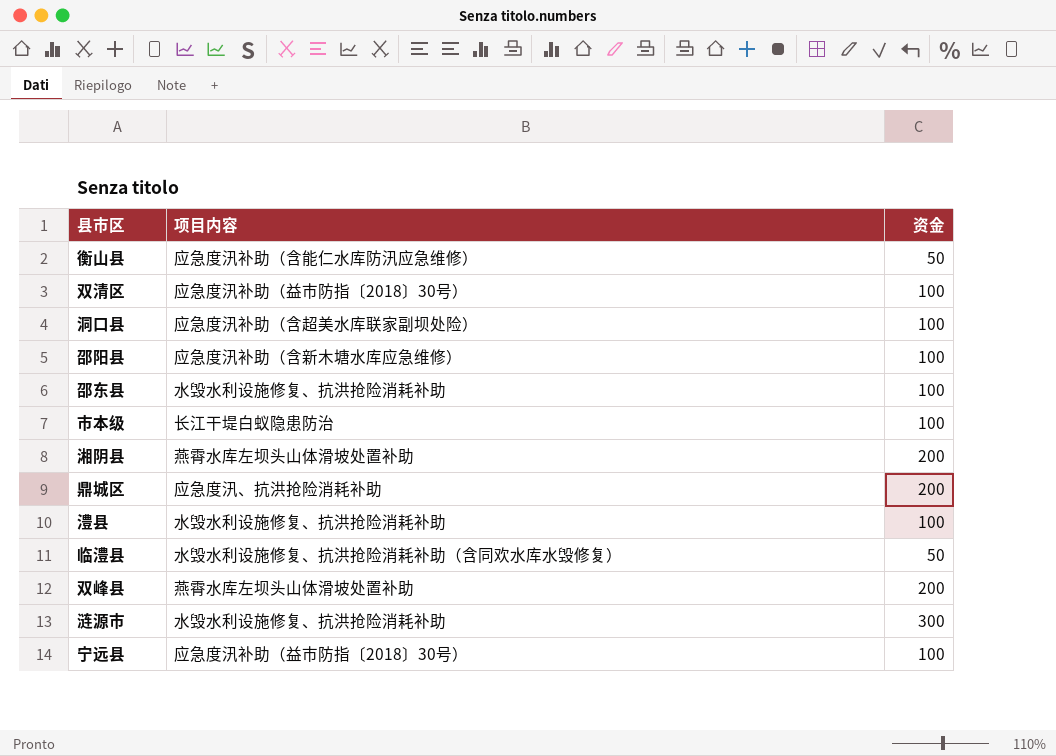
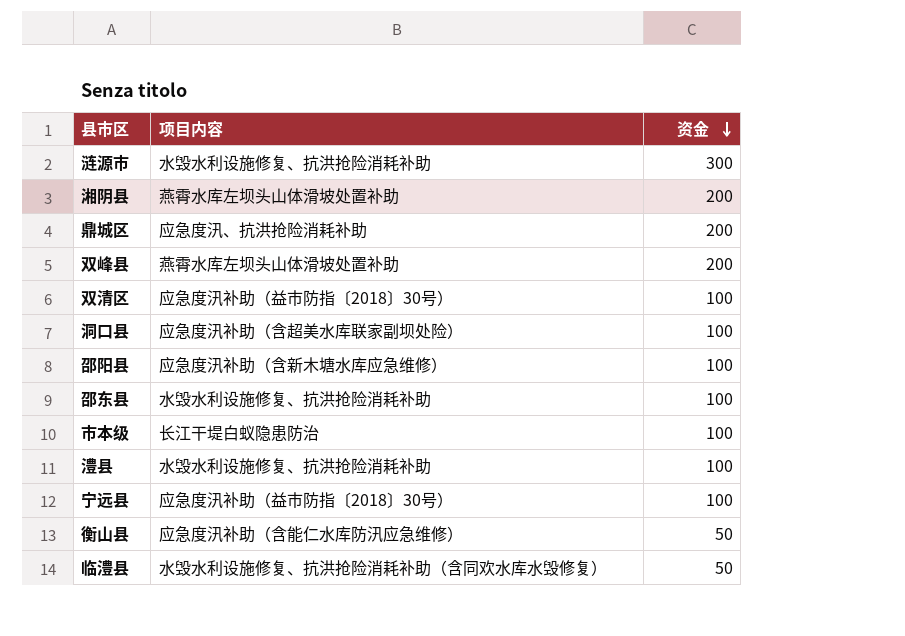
row order: none -> 资金 descending

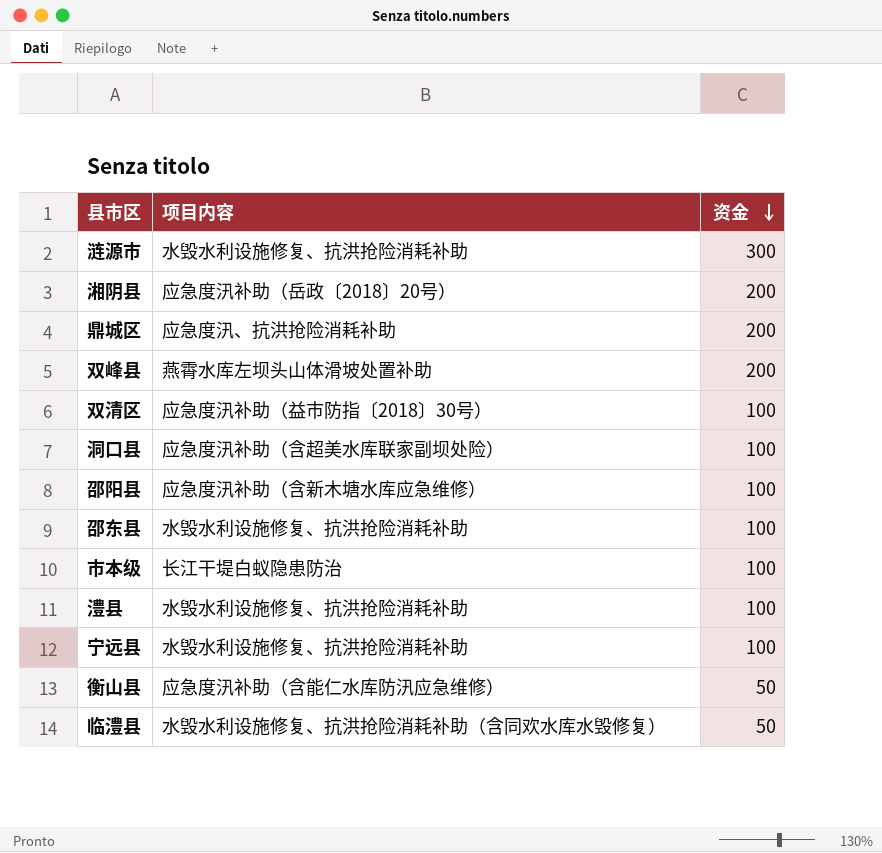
湘阴县 | 项目内容: 燕霄水库左坝头山体滑坡处置补助 -> 应急度汛补助（岳政〔2018〕20号）
宁远县 | 项目内容: 应急度汛补助（益市防指〔2018〕30号） -> 水毁水利设施修复、抗洪抢险消耗补助

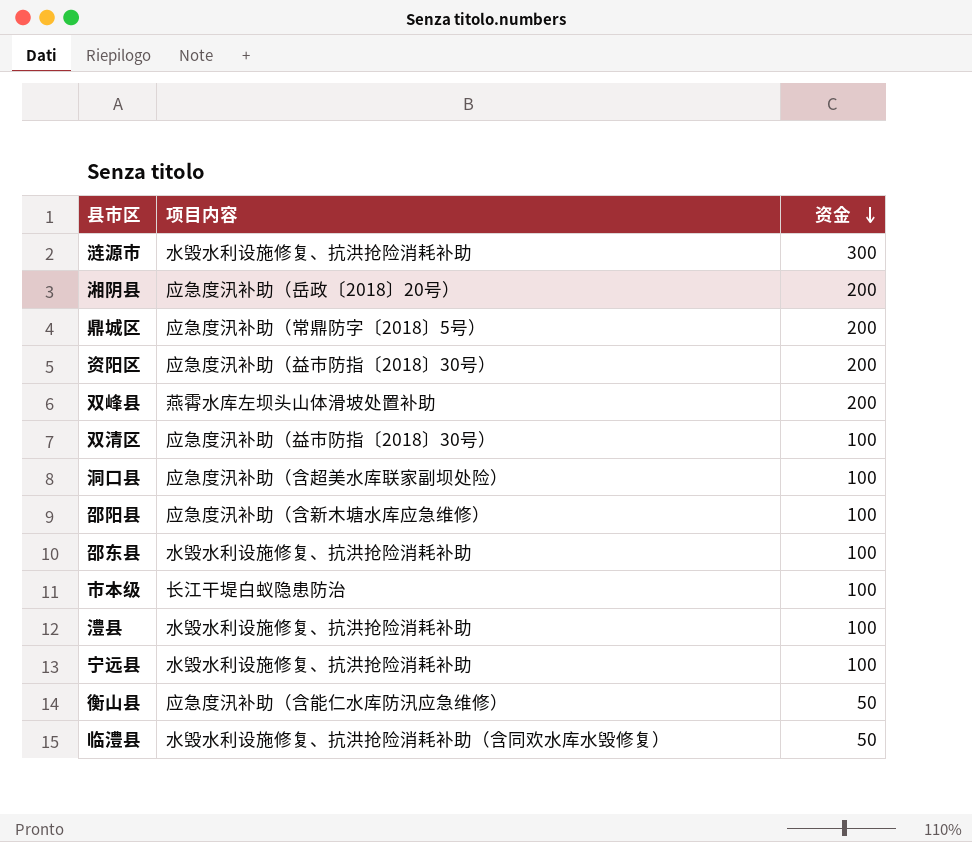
鼎城区 | 项目内容: 应急度汛、抗洪抢险消耗补助 -> 应急度汛补助（常鼎防字〔2018〕5号）
row 资阳区: none -> 应急度汛补助（益市防指〔2018〕30号） | 200

